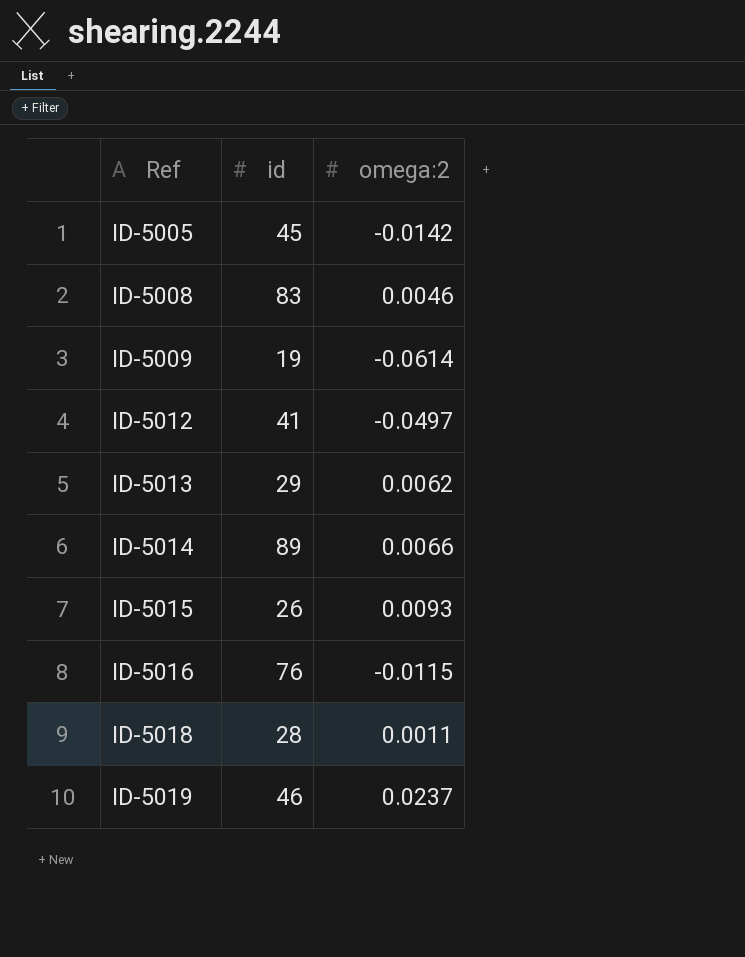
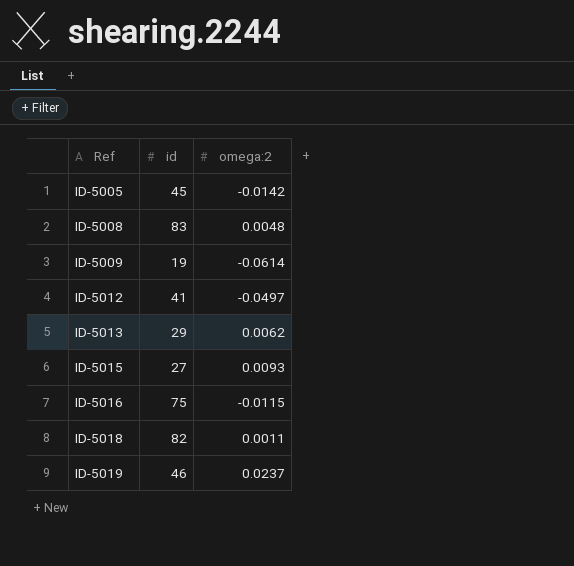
row ID-5014: 89 | 0.0066 -> none
ID-5008 | omega:2: 0.0046 -> 0.0048
ID-5015 | id: 26 -> 27
ID-5016 | id: 76 -> 75
ID-5018 | id: 28 -> 82

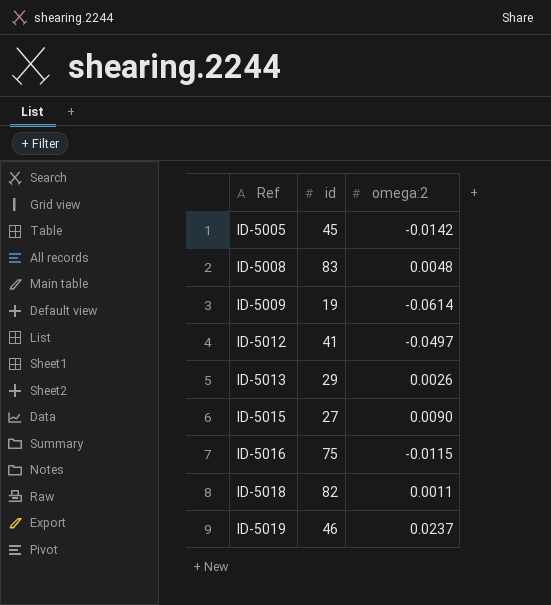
ID-5013 | omega:2: 0.0062 -> 0.0026
ID-5015 | omega:2: 0.0093 -> 0.0090

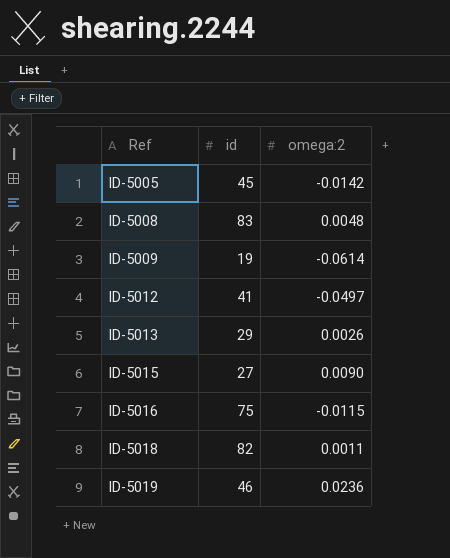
ID-5019 | omega:2: 0.0237 -> 0.0236

